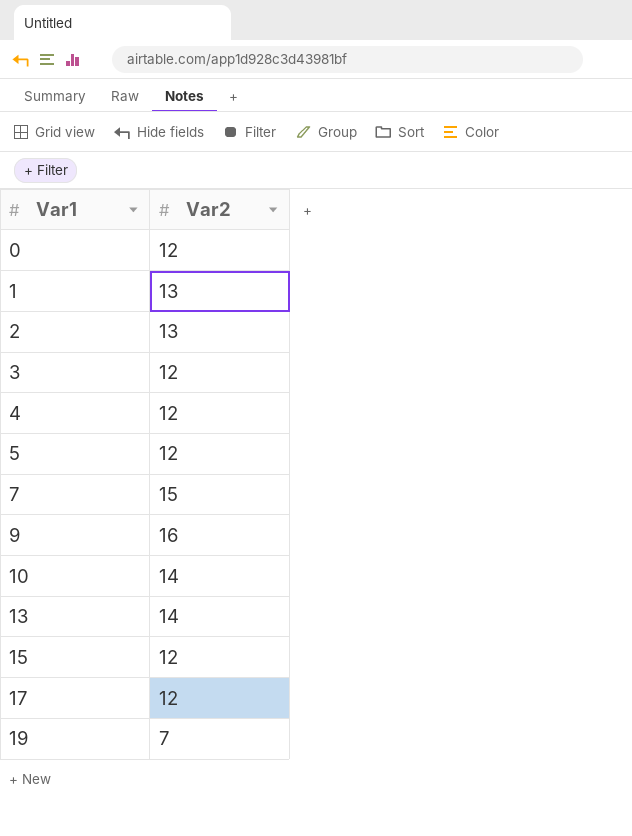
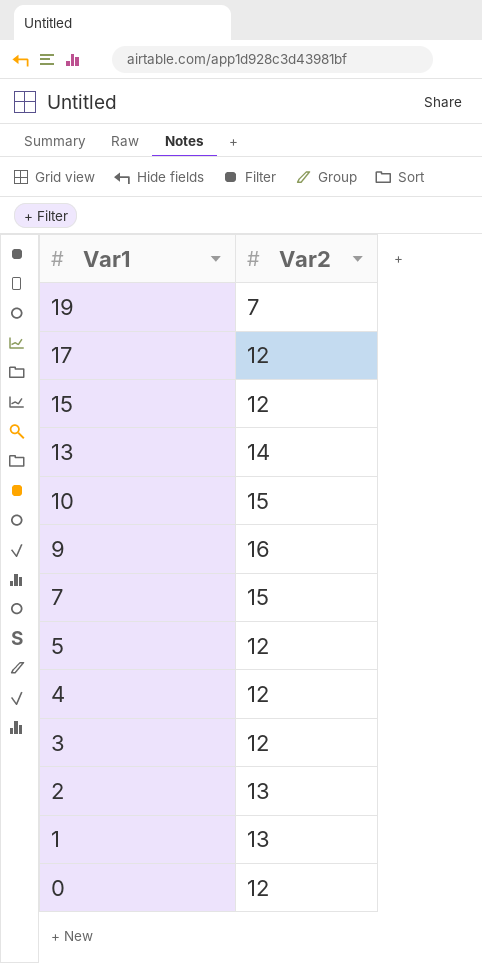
row order: Var1 ascending -> Var1 descending
10 | Var2: 14 -> 15

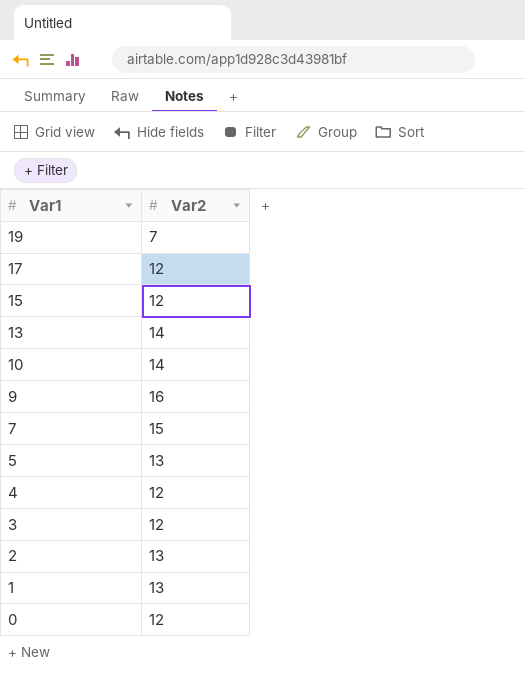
10 | Var2: 15 -> 14
5 | Var2: 12 -> 13

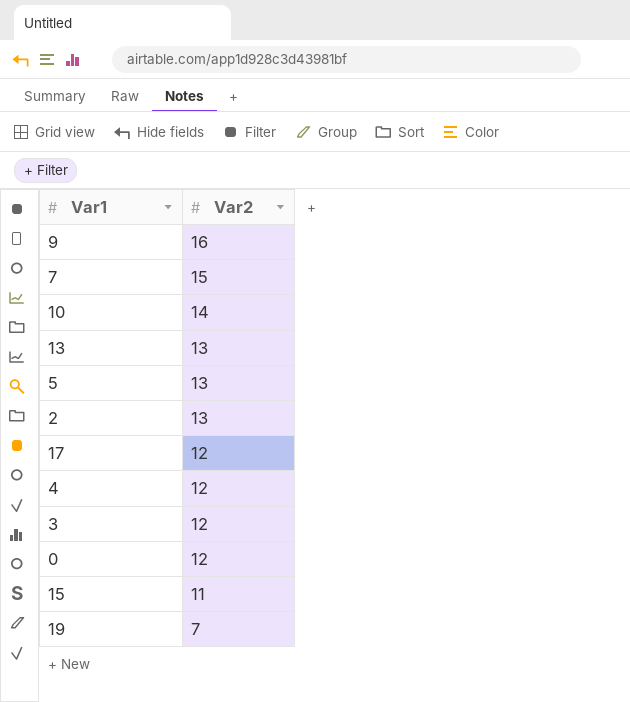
row order: Var1 descending -> Var2 descending
row 1: 13 -> none
13 | Var2: 14 -> 13
15 | Var2: 12 -> 11

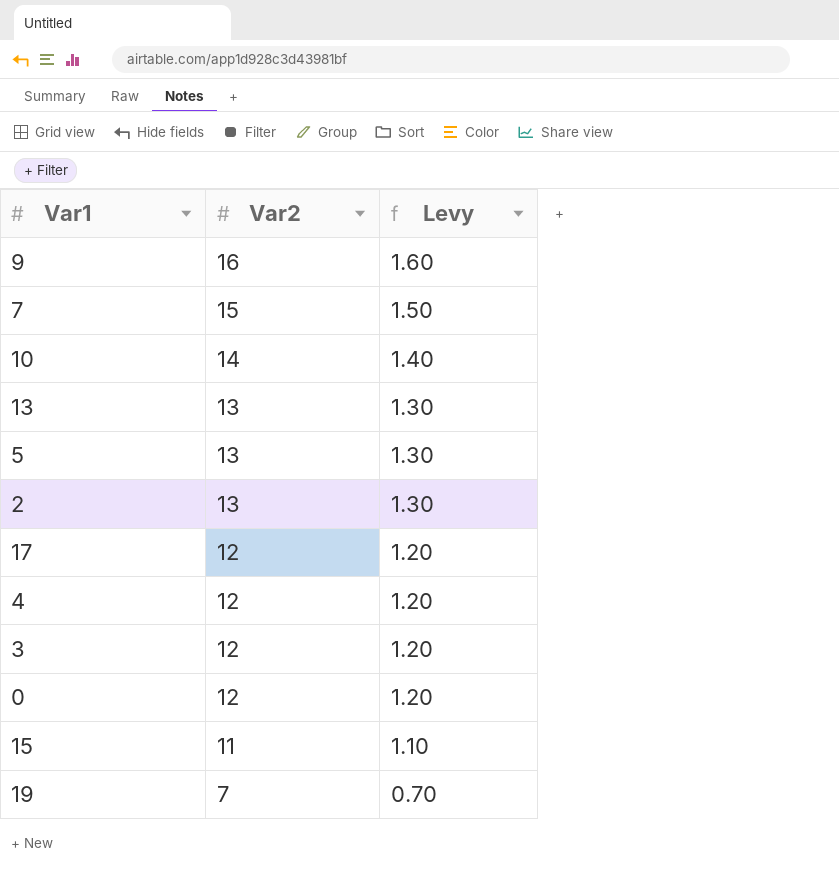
column Levy | formula: none -> [Var2] * 0.1

